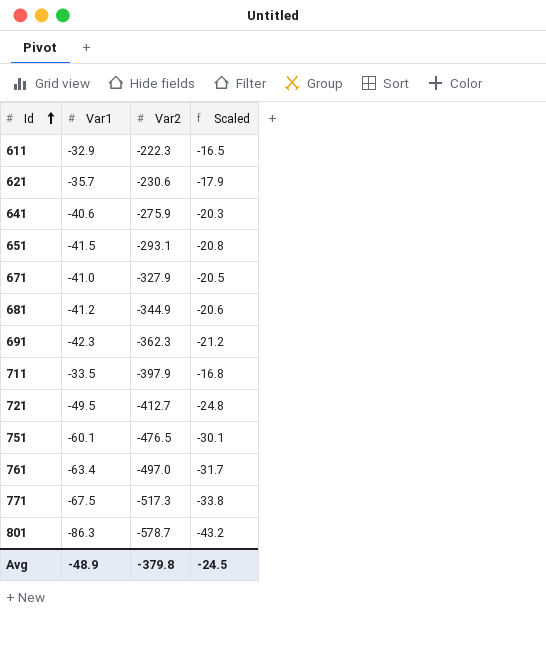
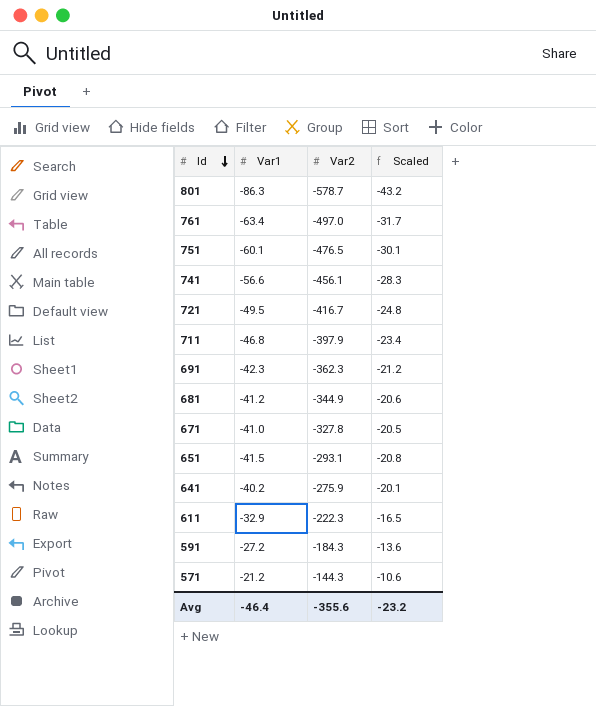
row order: Id ascending -> Id descending
row 621: -35.7 | -230.6 | -17.9 -> none
row 771: -67.5 | -517.3 | -33.8 -> none
row 741: none -> -56.6 | -456.1 | -28.3
721 | Var2: -412.7 -> -416.7
711 | Var1: -33.5 -> -46.8
711 | Scaled: -16.8 -> -23.4
671 | Var2: -327.9 -> -327.8
641 | Var1: -40.6 -> -40.2
641 | Scaled: -20.3 -> -20.1
row 591: none -> -27.2 | -184.3 | -13.6
row 571: none -> -21.2 | -144.3 | -10.6
Avg | Var1: -48.9 -> -46.4
Avg | Var2: -379.8 -> -355.6
Avg | Scaled: -24.5 -> -23.2

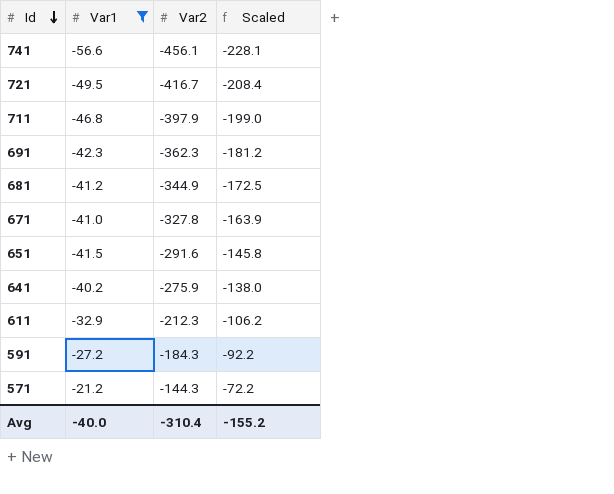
filter: none -> Var1 >= -56.6
column Scaled | formula: [Var1] * 0.5 -> [Var2] * 0.5
651 | Var2: -293.1 -> -291.6
611 | Var2: -222.3 -> -212.3
Avg | Var1: -46.4 -> -40.0
Avg | Var2: -355.6 -> -310.4
Avg | Scaled: -23.2 -> -155.2

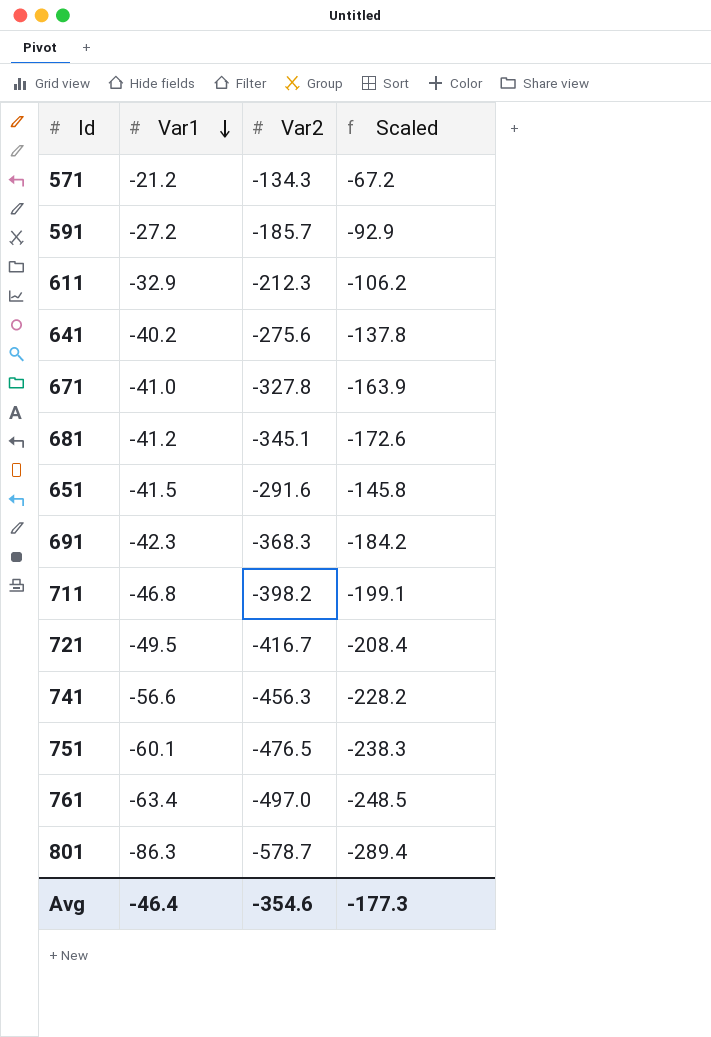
filter: Var1 >= -56.6 -> none
row order: Id descending -> Var1 descending
571 | Var2: -144.3 -> -134.3
571 | Scaled: -72.2 -> -67.2
591 | Var2: -184.3 -> -185.7
591 | Scaled: -92.2 -> -92.9
641 | Var2: -275.9 -> -275.6
641 | Scaled: -138.0 -> -137.8
681 | Var2: -344.9 -> -345.1
681 | Scaled: -172.5 -> -172.6
691 | Var2: -362.3 -> -368.3
691 | Scaled: -181.2 -> -184.2
711 | Var2: -397.9 -> -398.2
711 | Scaled: -199.0 -> -199.1
741 | Var2: -456.1 -> -456.3
741 | Scaled: -228.1 -> -228.2
Avg | Var1: -40.0 -> -46.4
Avg | Var2: -310.4 -> -354.6
Avg | Scaled: -155.2 -> -177.3

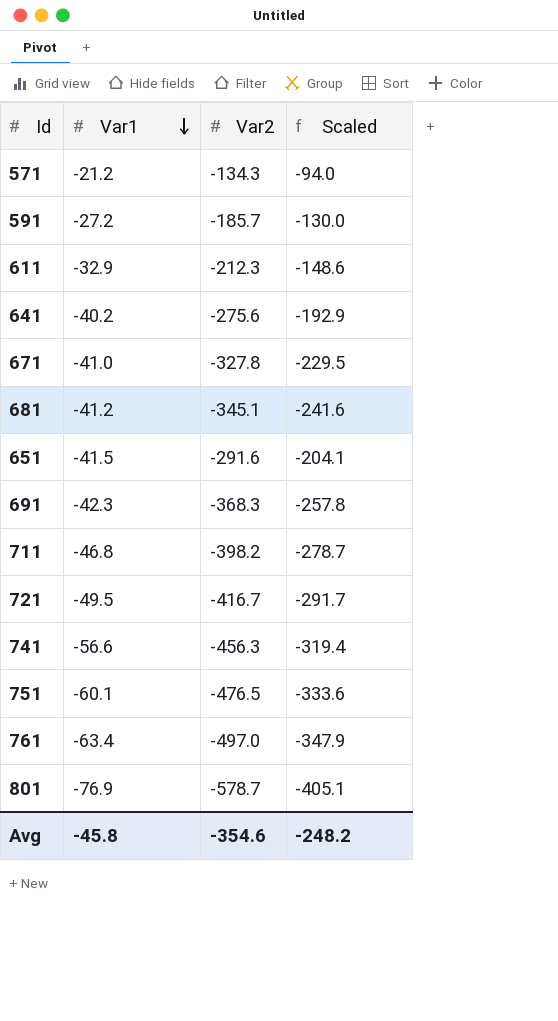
column Scaled | formula: [Var2] * 0.5 -> [Var2] * 0.7
801 | Var1: -86.3 -> -76.9
Avg | Var1: -46.4 -> -45.8
Avg | Scaled: -177.3 -> -248.2

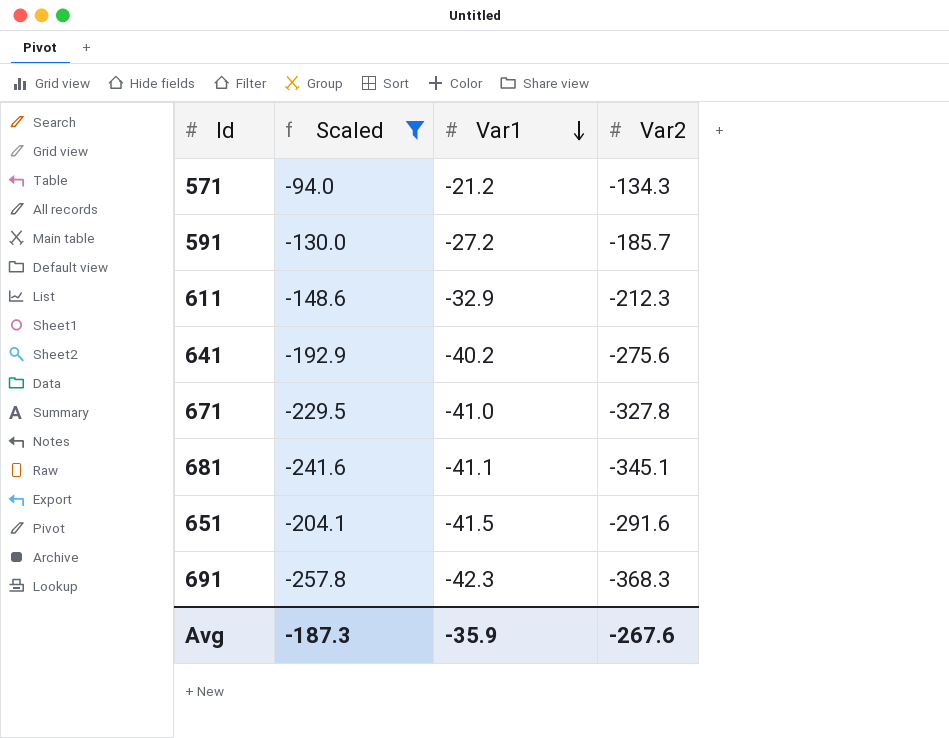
filter: none -> Scaled >= -257.8
column Scaled | position: 4 -> 2
681 | Var1: -41.2 -> -41.1
Avg | Scaled: -248.2 -> -187.3
Avg | Var1: -45.8 -> -35.9
Avg | Var2: -354.6 -> -267.6

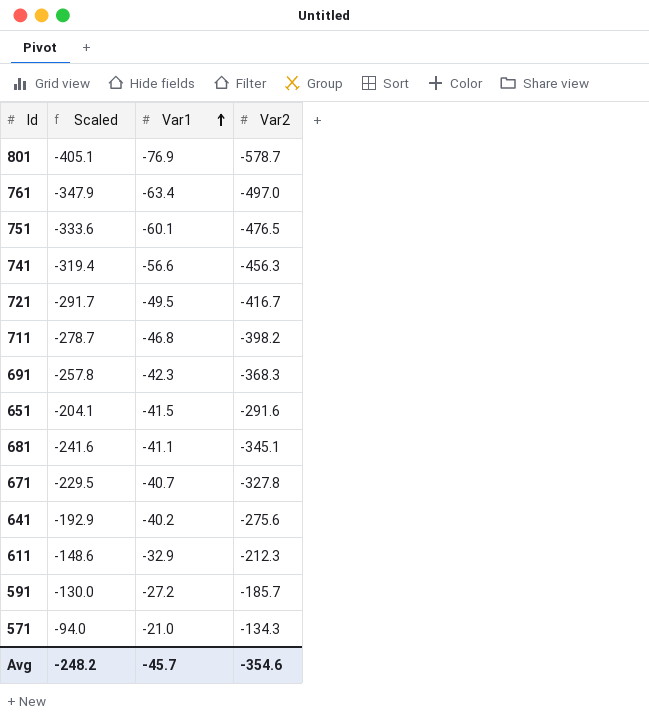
filter: Scaled >= -257.8 -> none
row order: Var1 descending -> Var1 ascending
671 | Var1: -41.0 -> -40.7
571 | Var1: -21.2 -> -21.0
Avg | Scaled: -187.3 -> -248.2
Avg | Var1: -35.9 -> -45.7
Avg | Var2: -267.6 -> -354.6

